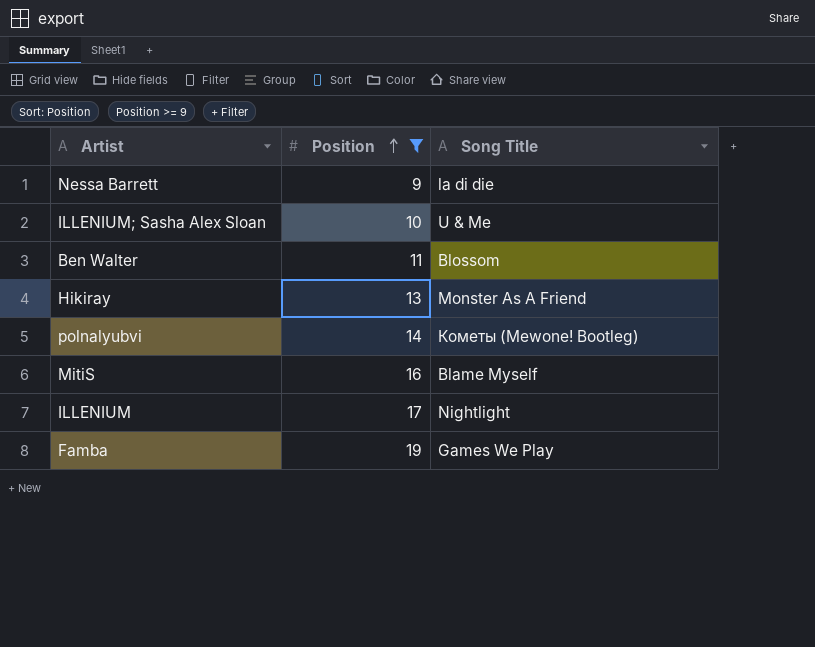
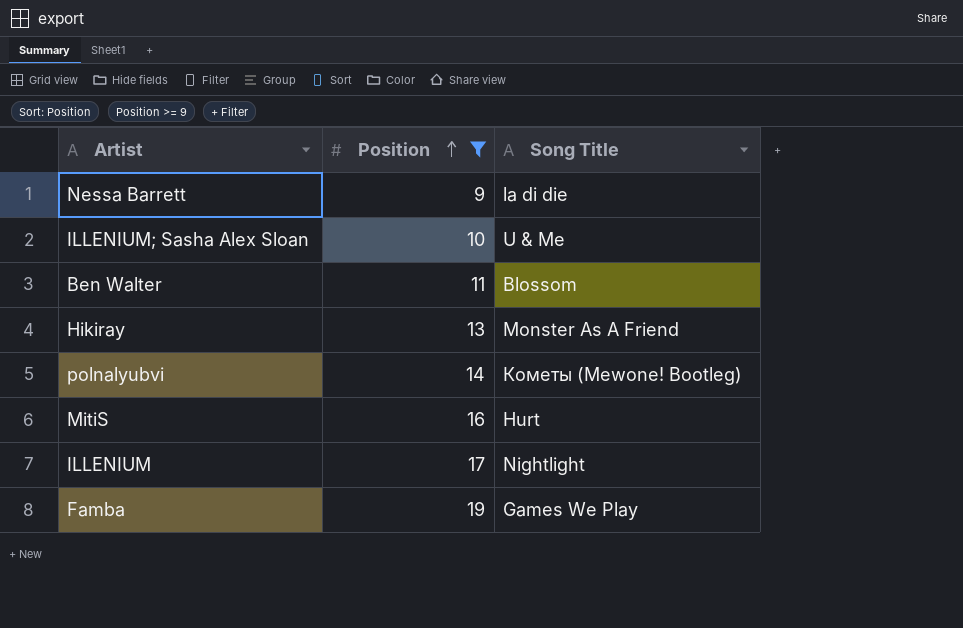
MitiS | Song Title: Blame Myself -> Hurt

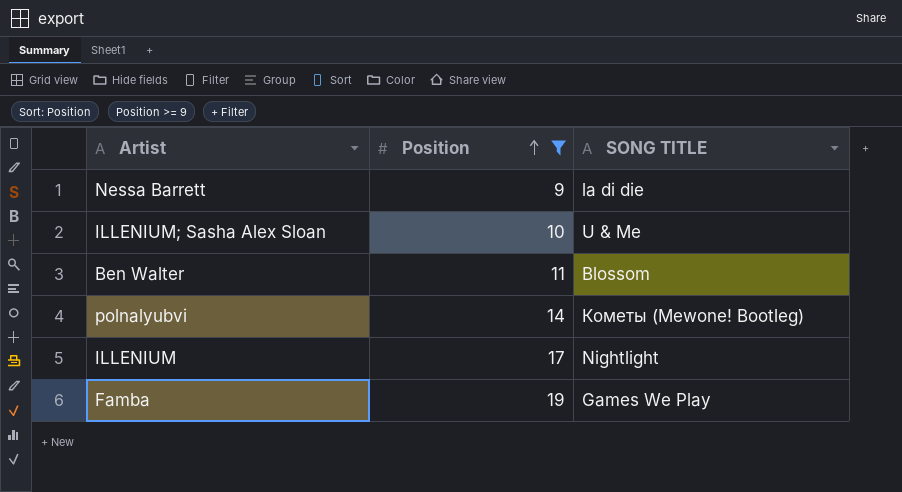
column name: Song Title -> SONG TITLE
row Hikiray: 13 | Monster As A Friend -> none
row MitiS: 16 | Hurt -> none

